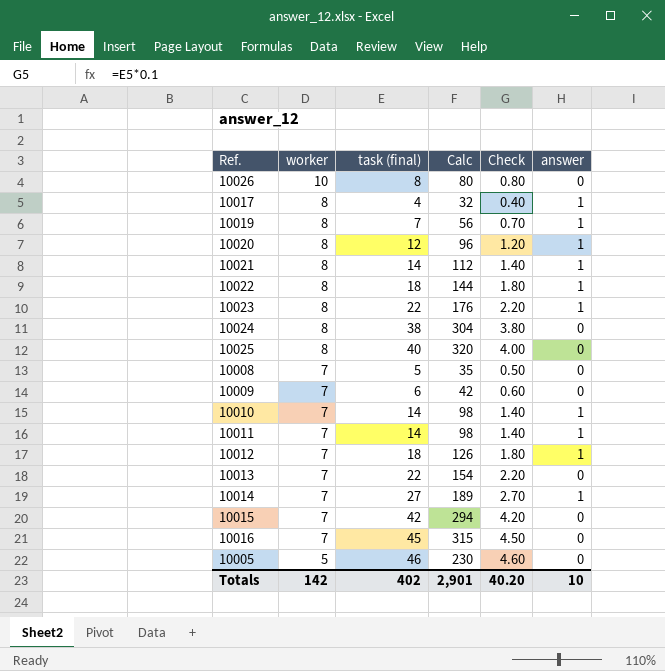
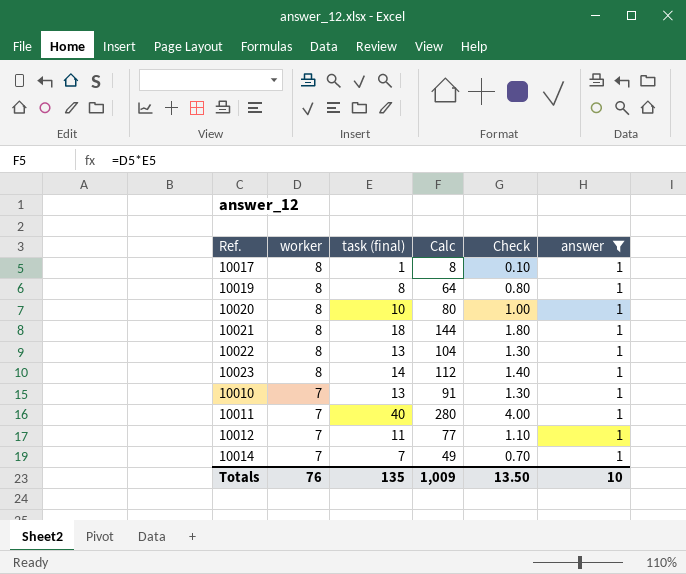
filter: none -> answer = 1
10017 | task (final): 4 -> 1
10017 | Calc: 32 -> 8
10017 | Check: 0.40 -> 0.10
10019 | task (final): 7 -> 8
10019 | Calc: 56 -> 64
10019 | Check: 0.70 -> 0.80
10020 | task (final): 12 -> 10
10020 | Calc: 96 -> 80
10020 | Check: 1.20 -> 1.00
10021 | task (final): 14 -> 18
10021 | Calc: 112 -> 144
10021 | Check: 1.40 -> 1.80
10022 | task (final): 18 -> 13
10022 | Calc: 144 -> 104
10022 | Check: 1.80 -> 1.30
10023 | task (final): 22 -> 14
10023 | Calc: 176 -> 112
10023 | Check: 2.20 -> 1.40
10010 | task (final): 14 -> 13
10010 | Calc: 98 -> 91
10010 | Check: 1.40 -> 1.30
10011 | task (final): 14 -> 40
10011 | Calc: 98 -> 280
10011 | Check: 1.40 -> 4.00
10012 | task (final): 18 -> 11
10012 | Calc: 126 -> 77
10012 | Check: 1.80 -> 1.10
10014 | task (final): 27 -> 7
10014 | Calc: 189 -> 49
10014 | Check: 2.70 -> 0.70
Totals | worker: 142 -> 76
Totals | task (final): 402 -> 135
Totals | Calc: 2,901 -> 1,009
Totals | Check: 40.20 -> 13.50

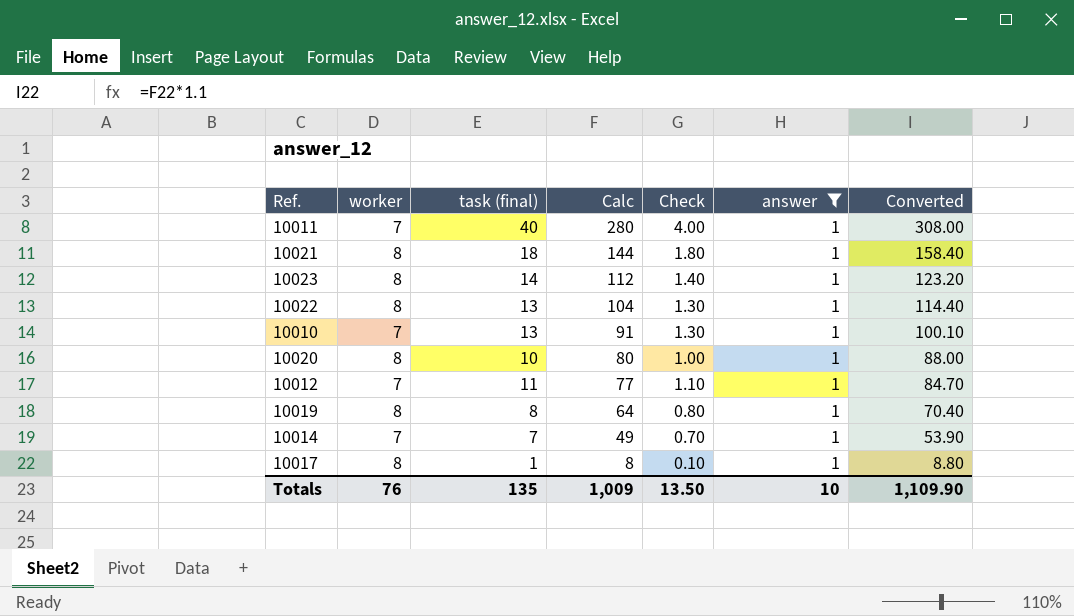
row order: worker descending -> Calc descending
column Converted | formula: none -> [Calc] * 1.1

